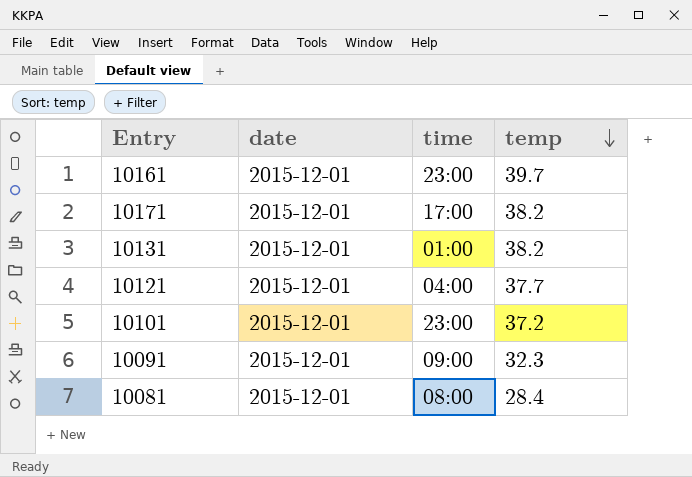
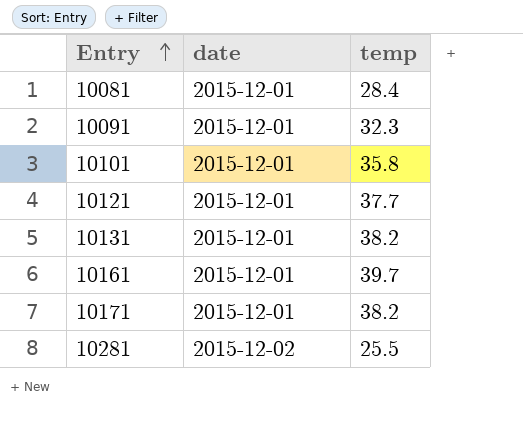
row order: temp descending -> Entry ascending
column time | position: 3 -> none
10101 | temp: 37.2 -> 35.8
row 10281: none -> 2015-12-02 | 25.5

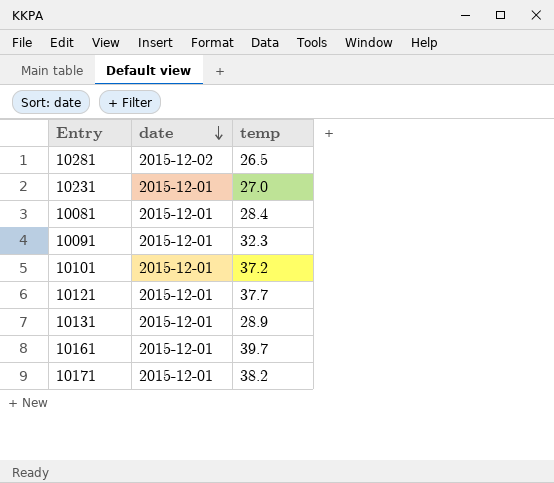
row order: Entry ascending -> date descending
10281 | temp: 25.5 -> 26.5
row 10231: none -> 2015-12-01 | 27.0
10101 | temp: 35.8 -> 37.2
10131 | temp: 38.2 -> 28.9

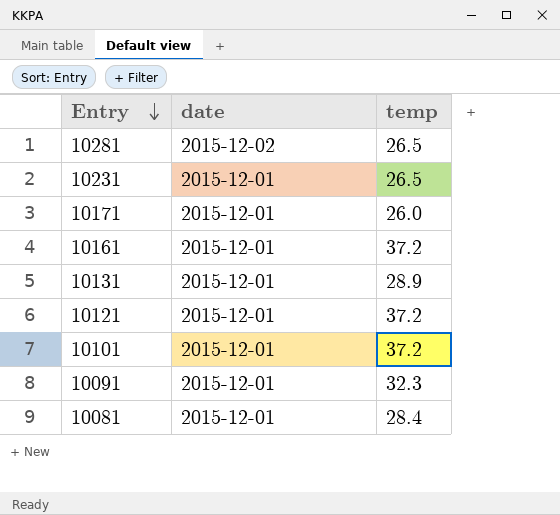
row order: date descending -> Entry descending
10231 | temp: 27.0 -> 26.5
10171 | temp: 38.2 -> 26.0
10161 | temp: 39.7 -> 37.2
10121 | temp: 37.7 -> 37.2

